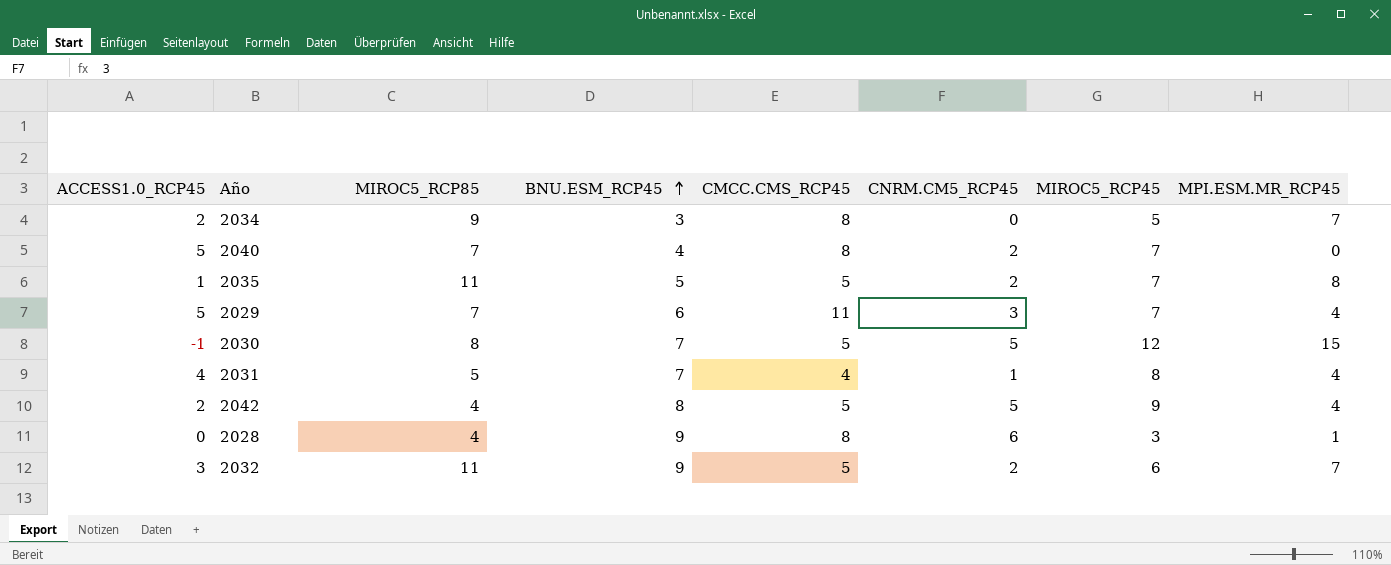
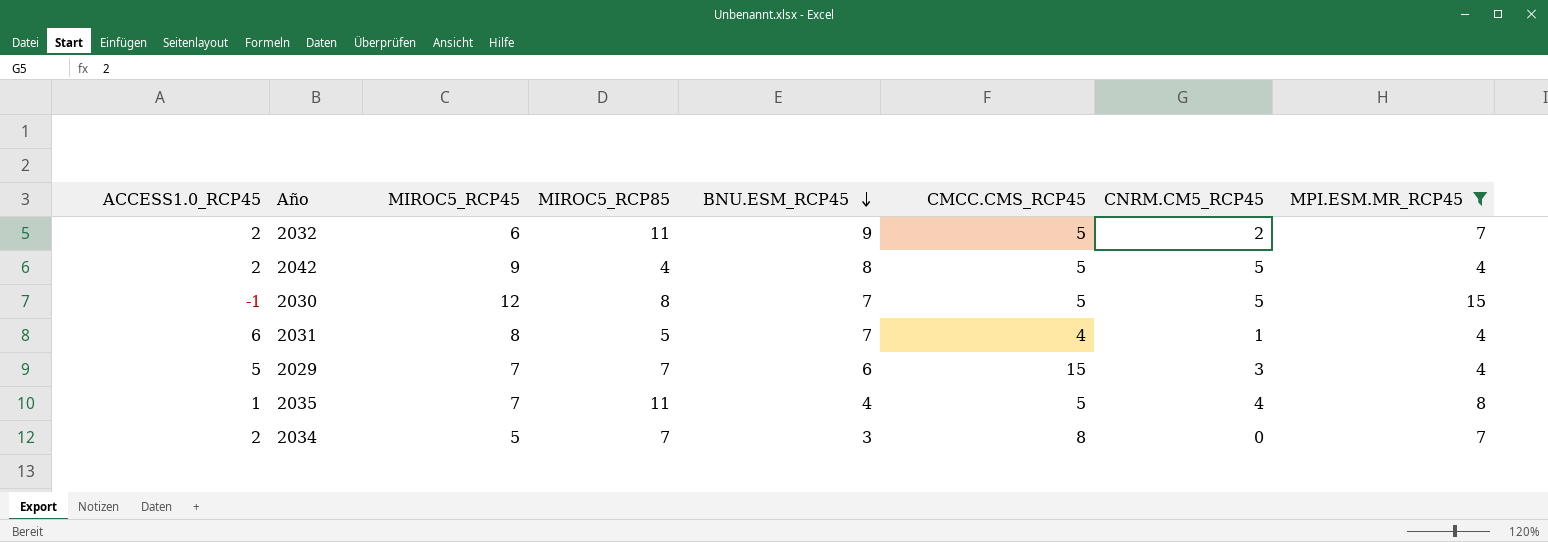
filter: none -> MPI.ESM.MR_RCP45 >= 4
row order: BNU.ESM_RCP45 ascending -> BNU.ESM_RCP45 descending
column MIROC5_RCP45 | position: 7 -> 3
2032 | ACCESS1.0_RCP45: 3 -> 2
2031 | ACCESS1.0_RCP45: 4 -> 6
2029 | CMCC.CMS_RCP45: 11 -> 15
2035 | BNU.ESM_RCP45: 5 -> 4
2035 | CNRM.CM5_RCP45: 2 -> 4
2034 | MIROC5_RCP85: 9 -> 7

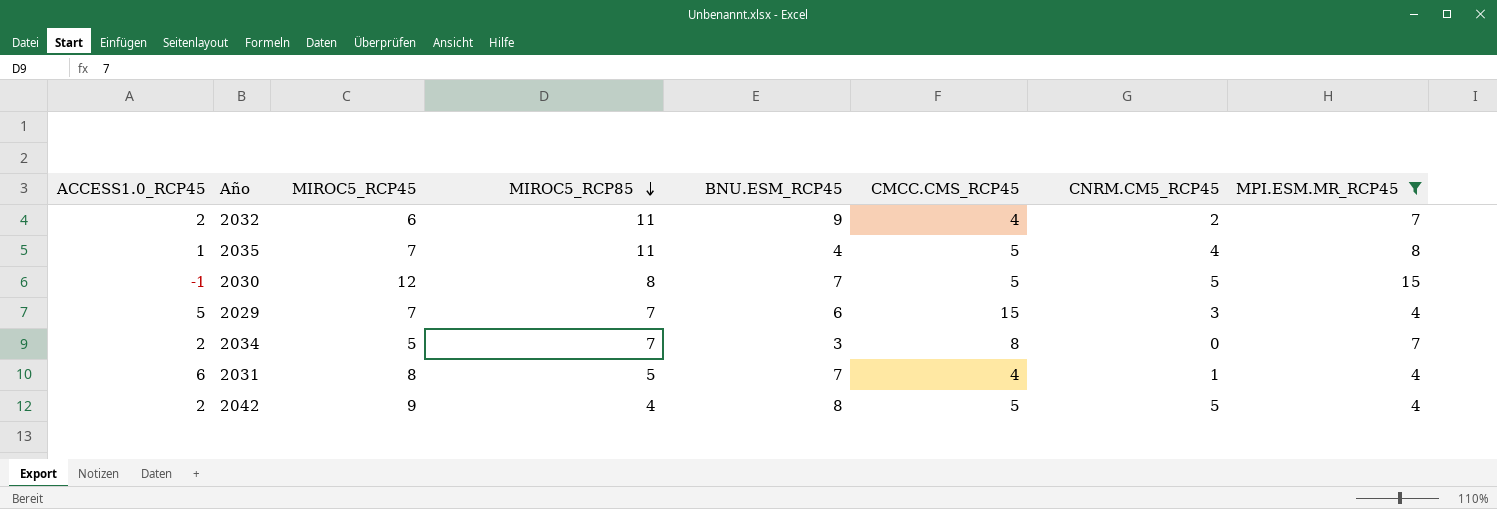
row order: BNU.ESM_RCP45 descending -> MIROC5_RCP85 descending
2032 | CMCC.CMS_RCP45: 5 -> 4

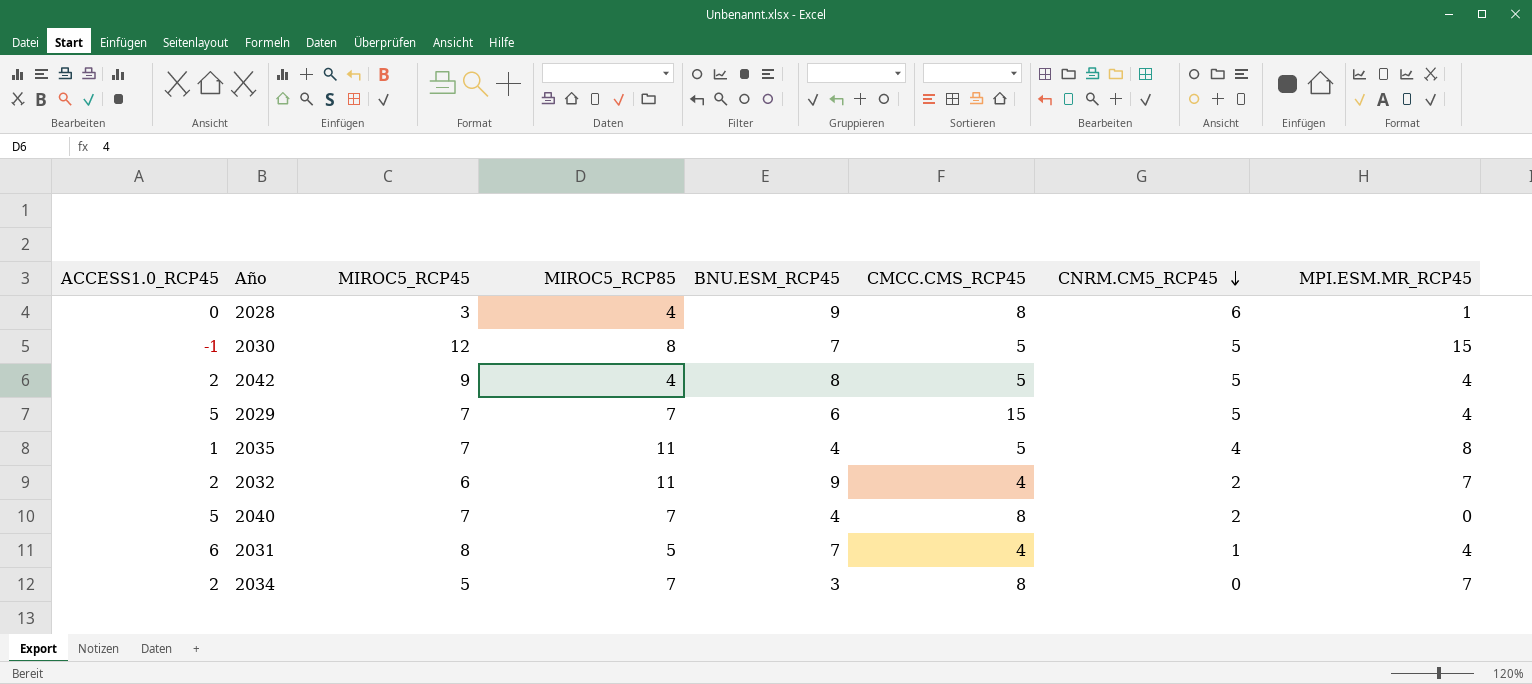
filter: MPI.ESM.MR_RCP45 >= 4 -> none
row order: MIROC5_RCP85 descending -> CNRM.CM5_RCP45 descending
2029 | CNRM.CM5_RCP45: 3 -> 5

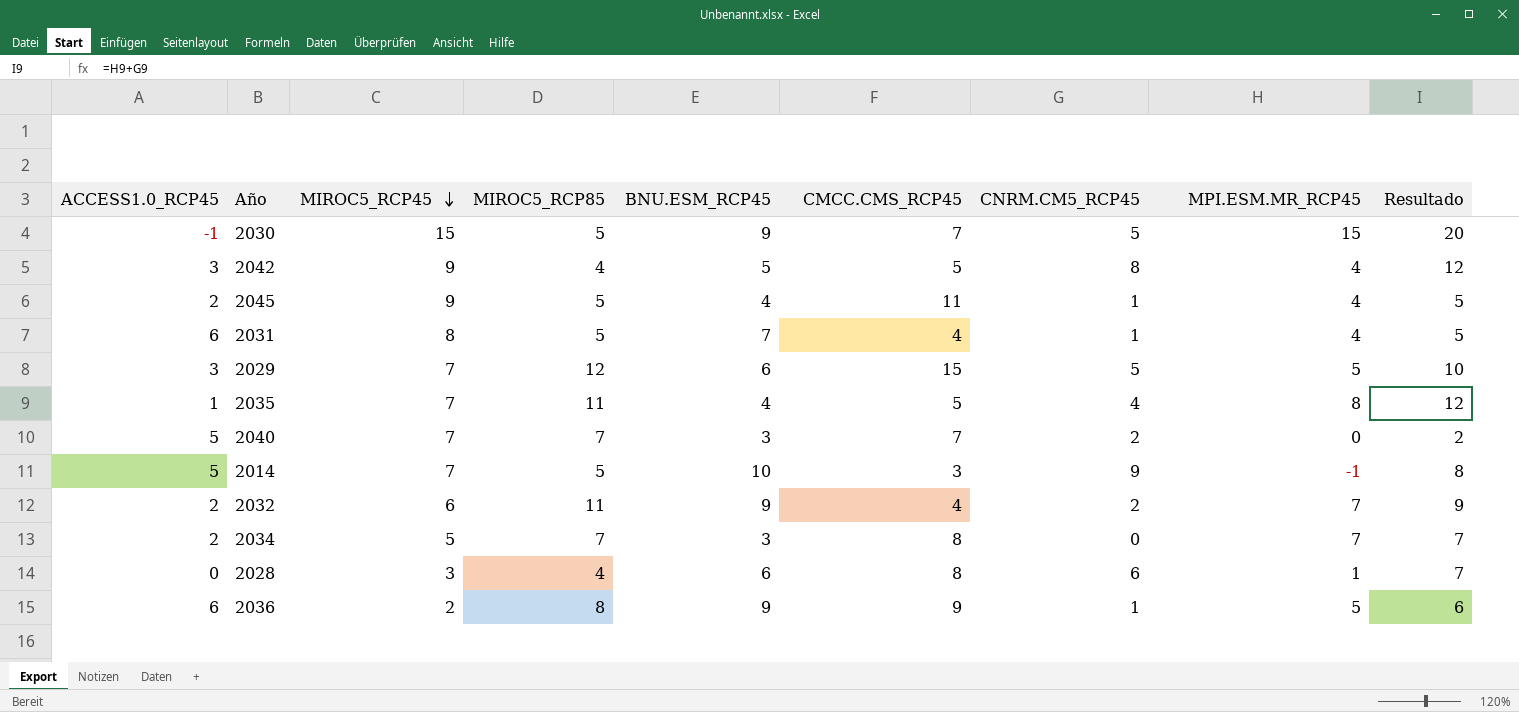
row order: CNRM.CM5_RCP45 descending -> MIROC5_RCP45 descending
column Resultado | formula: none -> [CNRM.CM5_RCP45] + [MPI.ESM.MR_RCP45]
2030 | MIROC5_RCP45: 12 -> 15
2030 | MIROC5_RCP85: 8 -> 5
2030 | BNU.ESM_RCP45: 7 -> 9
2030 | CMCC.CMS_RCP45: 5 -> 7
2042 | ACCESS1.0_RCP45: 2 -> 3
2042 | BNU.ESM_RCP45: 8 -> 5
2042 | CNRM.CM5_RCP45: 5 -> 8
row 2045: none -> 2 | 9 | 5 | 4 | 11 | 1 | 4 | 5
2029 | ACCESS1.0_RCP45: 5 -> 3
2029 | MIROC5_RCP85: 7 -> 12
2029 | MPI.ESM.MR_RCP45: 4 -> 5
2040 | BNU.ESM_RCP45: 4 -> 3
2040 | CMCC.CMS_RCP45: 8 -> 7
row 2014: none -> 5 | 7 | 5 | 10 | 3 | 9 | -1 | 8
2028 | BNU.ESM_RCP45: 9 -> 6
row 2036: none -> 6 | 2 | 8 | 9 | 9 | 1 | 5 | 6

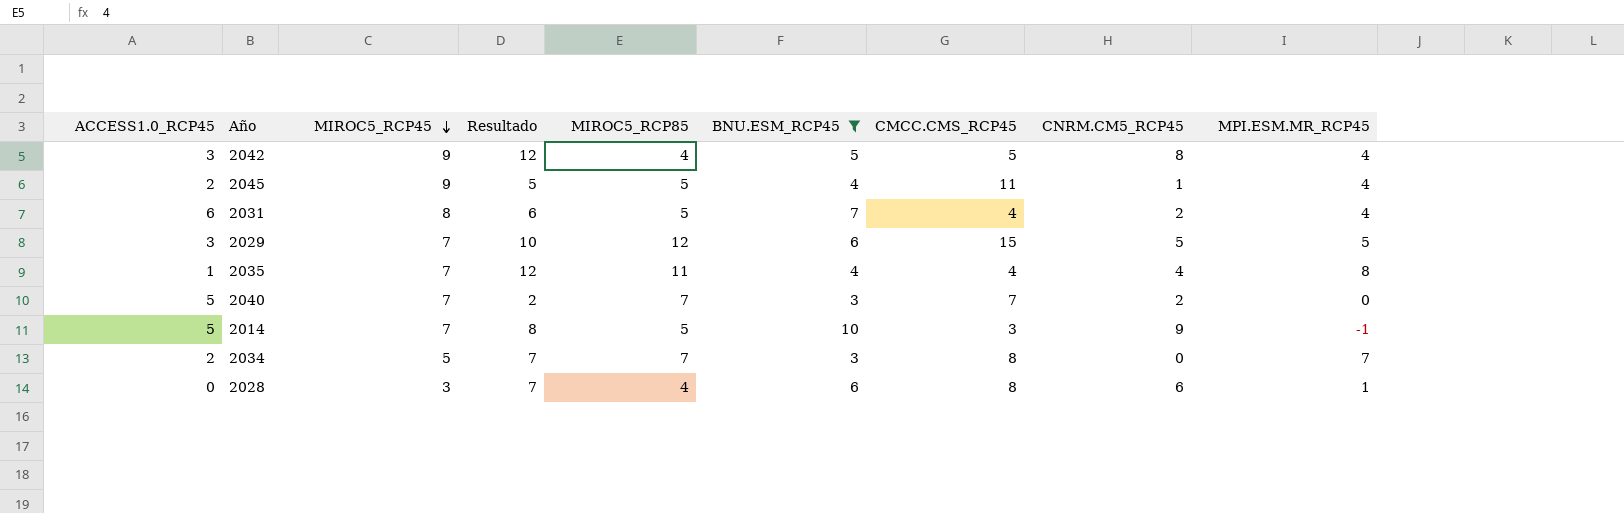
filter: none -> BNU.ESM_RCP45 != 9
column Resultado | position: 9 -> 4
2031 | Resultado: 5 -> 6
2031 | CNRM.CM5_RCP45: 1 -> 2
2035 | CMCC.CMS_RCP45: 5 -> 4

